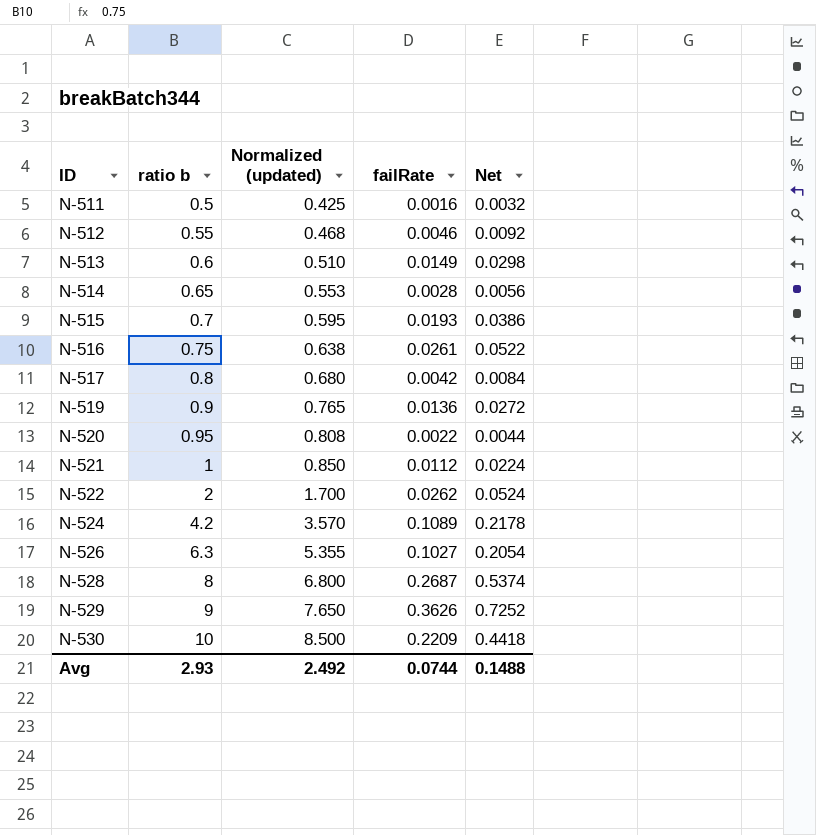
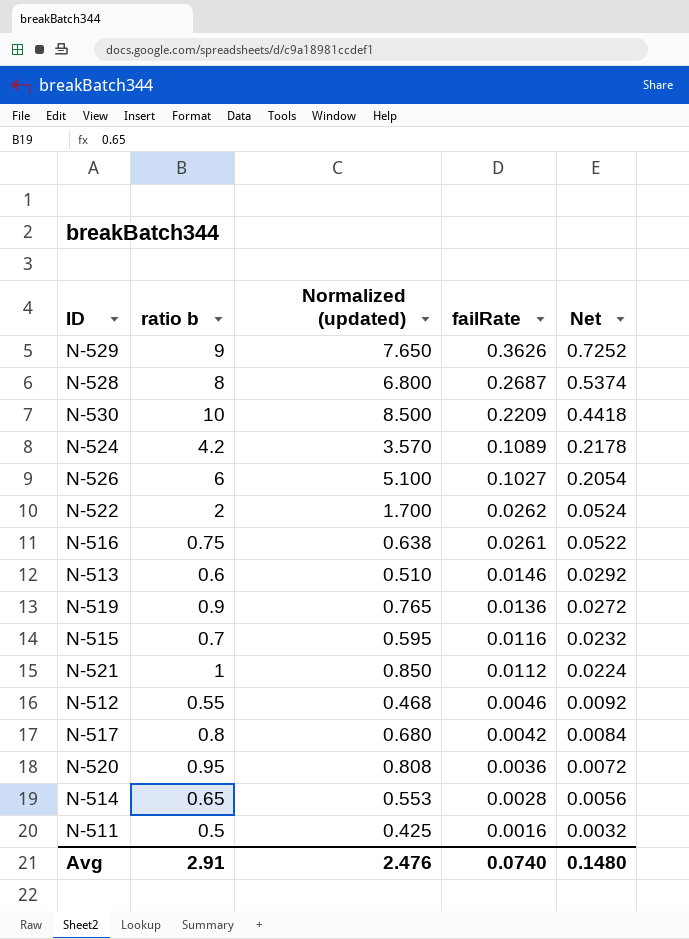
row order: ID ascending -> failRate descending
N-526 | ratio b: 6.3 -> 6
N-526 | Normalized (updated): 5.355 -> 5.100
N-513 | failRate: 0.0149 -> 0.0146
N-513 | Net: 0.0298 -> 0.0292
N-515 | failRate: 0.0193 -> 0.0116
N-515 | Net: 0.0386 -> 0.0232
N-520 | failRate: 0.0022 -> 0.0036
N-520 | Net: 0.0044 -> 0.0072
Avg | ratio b: 2.93 -> 2.91
Avg | Normalized (updated): 2.492 -> 2.476
Avg | failRate: 0.0744 -> 0.0740
Avg | Net: 0.1488 -> 0.1480

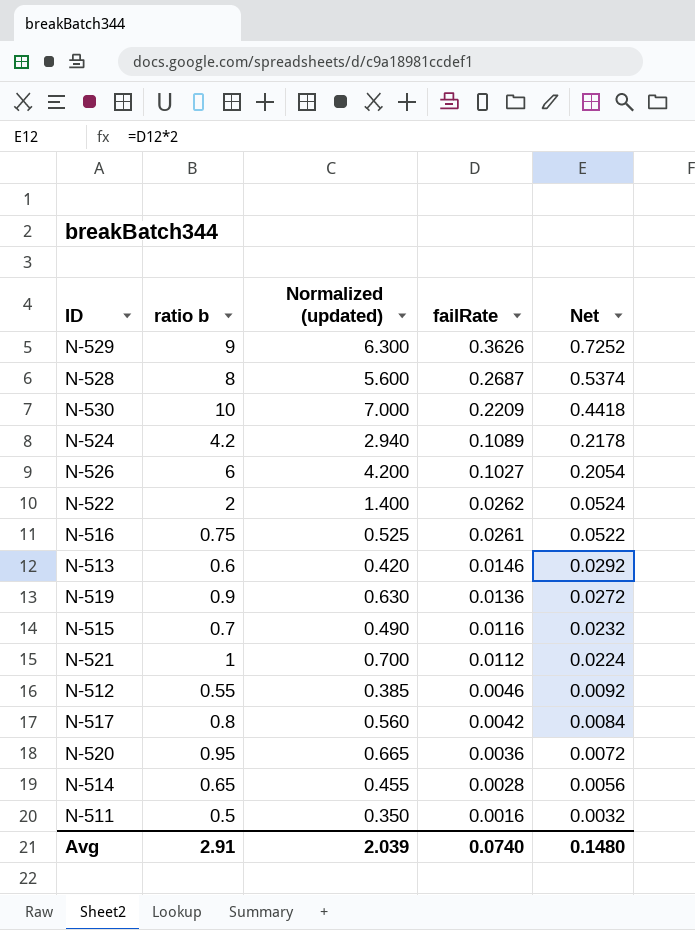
column Normalized (updated) | formula: [ratio b] * 0.85 -> [ratio b] * 0.7
Avg | Normalized (updated): 2.476 -> 2.039

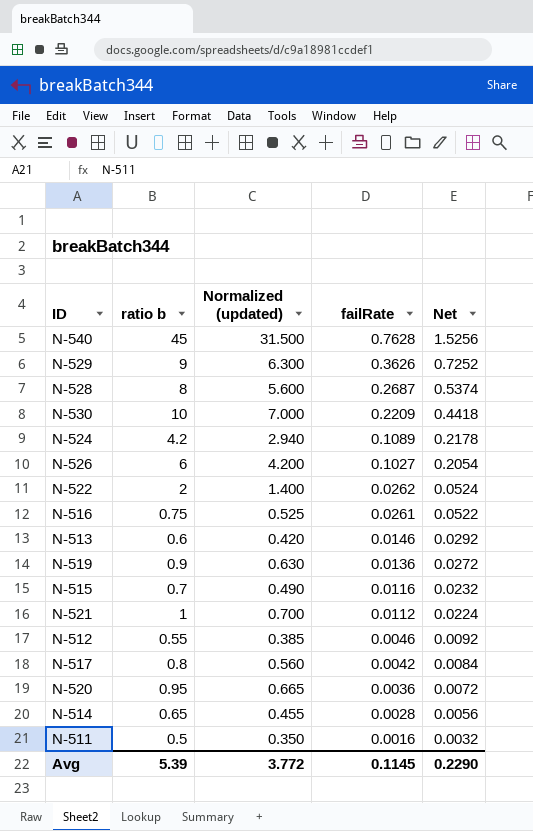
row N-540: none -> 45 | 31.500 | 0.7628 | 1.5256
Avg | ratio b: 2.91 -> 5.39
Avg | Normalized (updated): 2.039 -> 3.772
Avg | failRate: 0.0740 -> 0.1145
Avg | Net: 0.1480 -> 0.2290

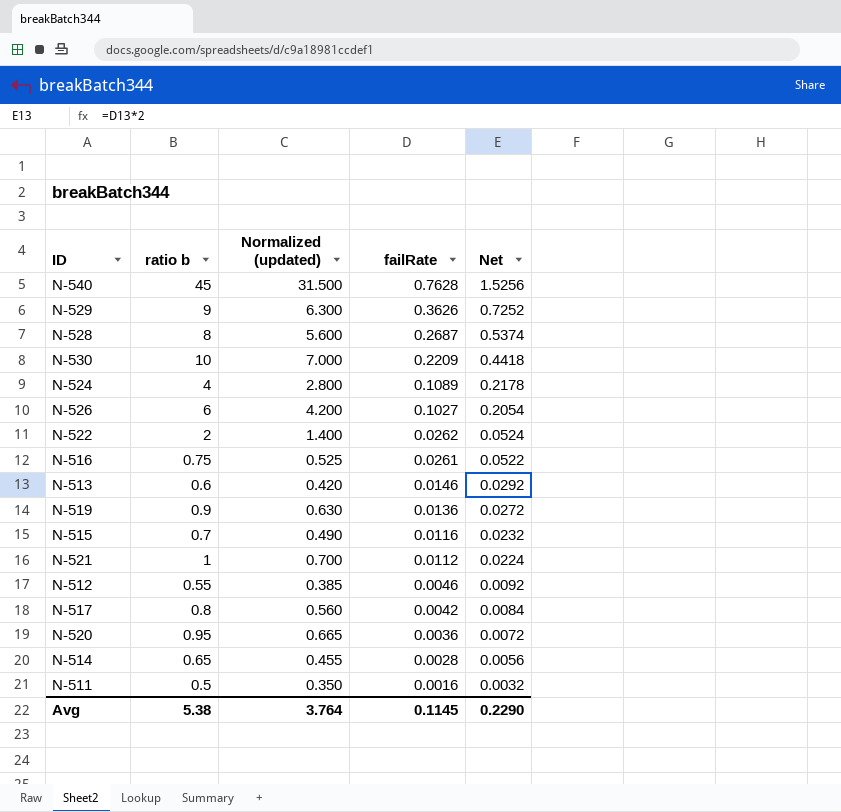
N-524 | ratio b: 4.2 -> 4
N-524 | Normalized (updated): 2.940 -> 2.800
Avg | ratio b: 5.39 -> 5.38
Avg | Normalized (updated): 3.772 -> 3.764

